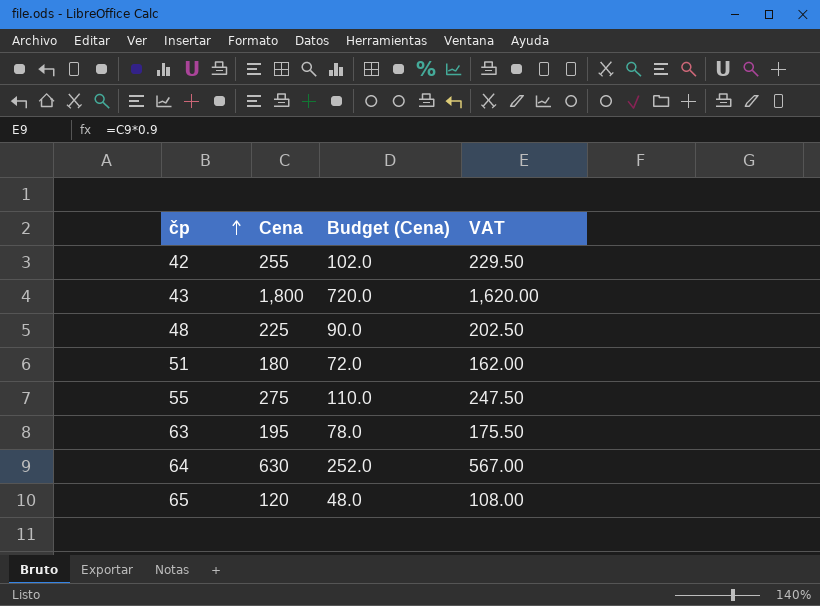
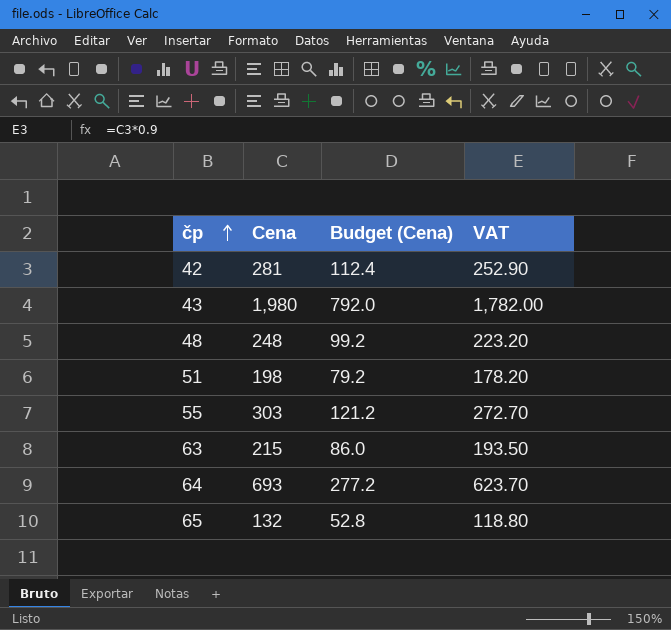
42 | Cena: 255 -> 281
42 | Budget (Cena): 102.0 -> 112.4
42 | VAT: 229.50 -> 252.90
43 | Cena: 1,800 -> 1,980
43 | Budget (Cena): 720.0 -> 792.0
43 | VAT: 1,620.00 -> 1,782.00
48 | Cena: 225 -> 248
48 | Budget (Cena): 90.0 -> 99.2
48 | VAT: 202.50 -> 223.20
51 | Cena: 180 -> 198
51 | Budget (Cena): 72.0 -> 79.2
51 | VAT: 162.00 -> 178.20
55 | Cena: 275 -> 303
55 | Budget (Cena): 110.0 -> 121.2
55 | VAT: 247.50 -> 272.70
63 | Cena: 195 -> 215
63 | Budget (Cena): 78.0 -> 86.0
63 | VAT: 175.50 -> 193.50
64 | Cena: 630 -> 693
64 | Budget (Cena): 252.0 -> 277.2
64 | VAT: 567.00 -> 623.70
65 | Cena: 120 -> 132
65 | Budget (Cena): 48.0 -> 52.8
65 | VAT: 108.00 -> 118.80

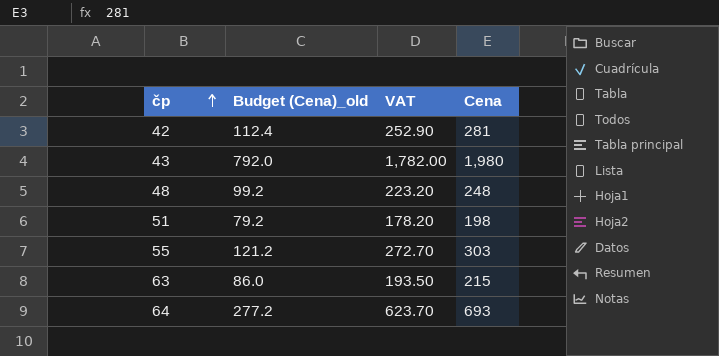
column name: Budget (Cena) -> Budget (Cena)_old
column Cena | position: 2 -> 4
row 65: 132 | 52.8 | 118.80 -> none

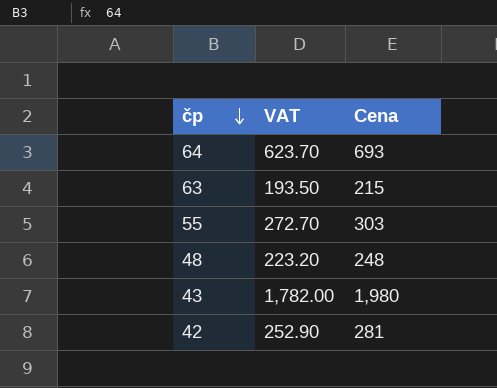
row order: čp ascending -> čp descending
column Budget (Cena)_old | formula: [Cena] * 0.4 -> none
row 51: 79.2 | 178.20 | 198 -> none

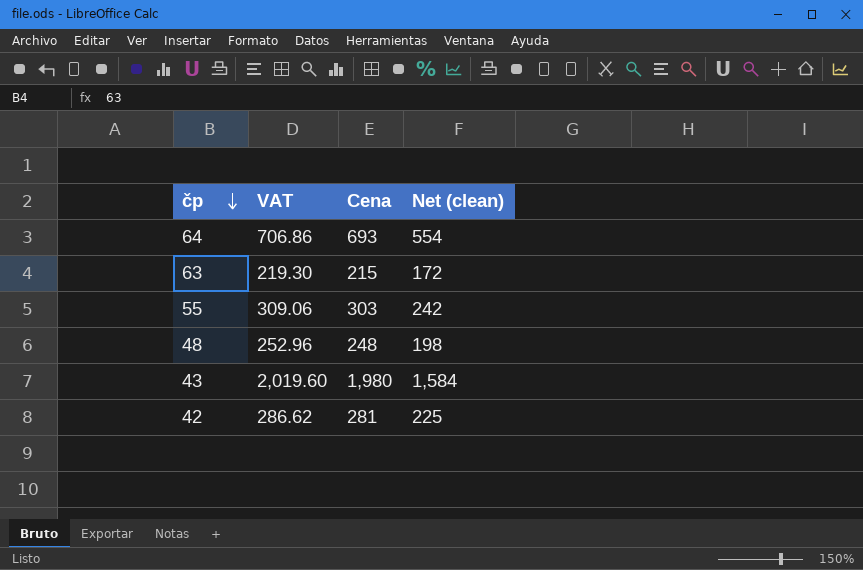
column VAT | formula: [Cena] * 0.9 -> [Cena] * 1.02
column Net (clean) | formula: none -> [Cena] * 0.8

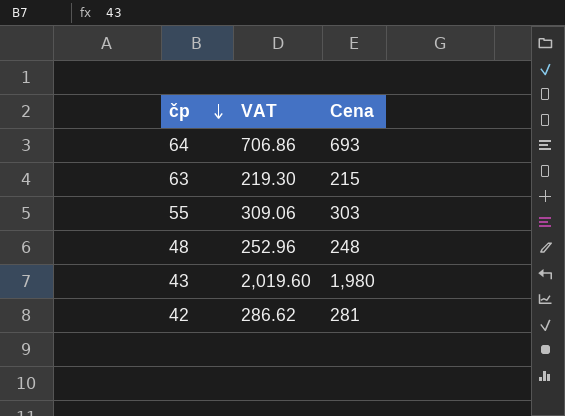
column Net (clean) | formula: [Cena] * 0.8 -> none

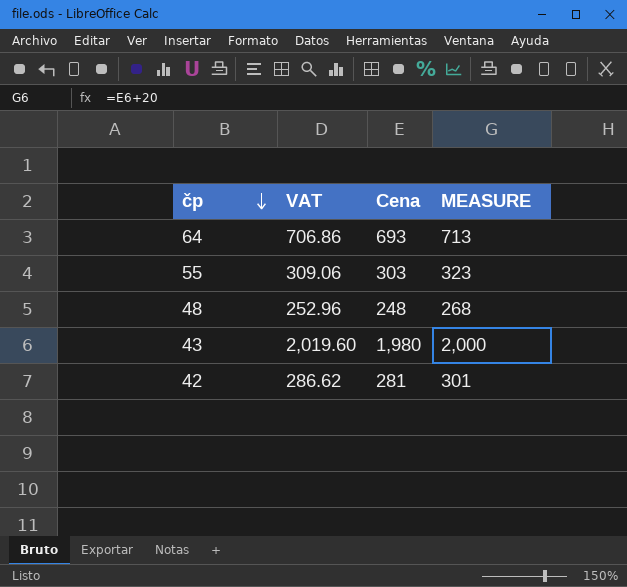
column MEASURE | formula: none -> [Cena] + 20
row 63: 219.30 | 215 -> none

